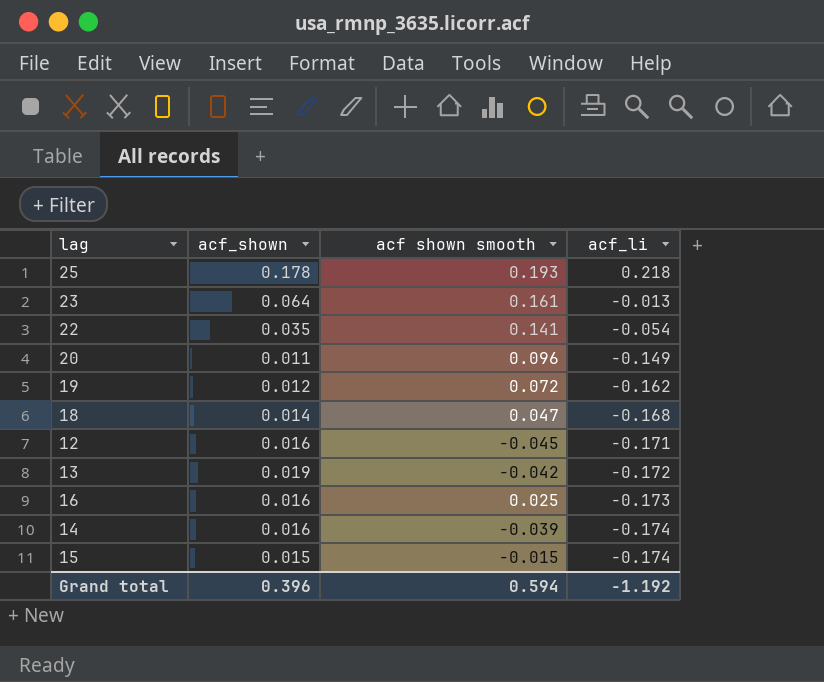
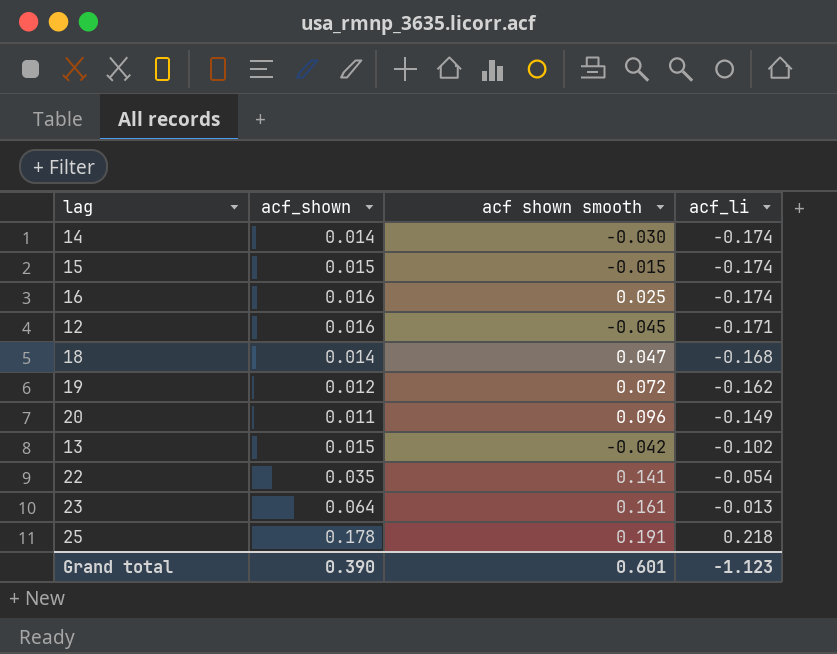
row order: acf_li descending -> acf_li ascending
14 | acf_shown: 0.016 -> 0.014
14 | acf shown smooth: -0.039 -> -0.030
16 | acf_li: -0.173 -> -0.174
13 | acf_shown: 0.019 -> 0.015
13 | acf_li: -0.172 -> -0.102
25 | acf shown smooth: 0.193 -> 0.191
Grand total | acf_shown: 0.396 -> 0.390
Grand total | acf shown smooth: 0.594 -> 0.601
Grand total | acf_li: -1.192 -> -1.123

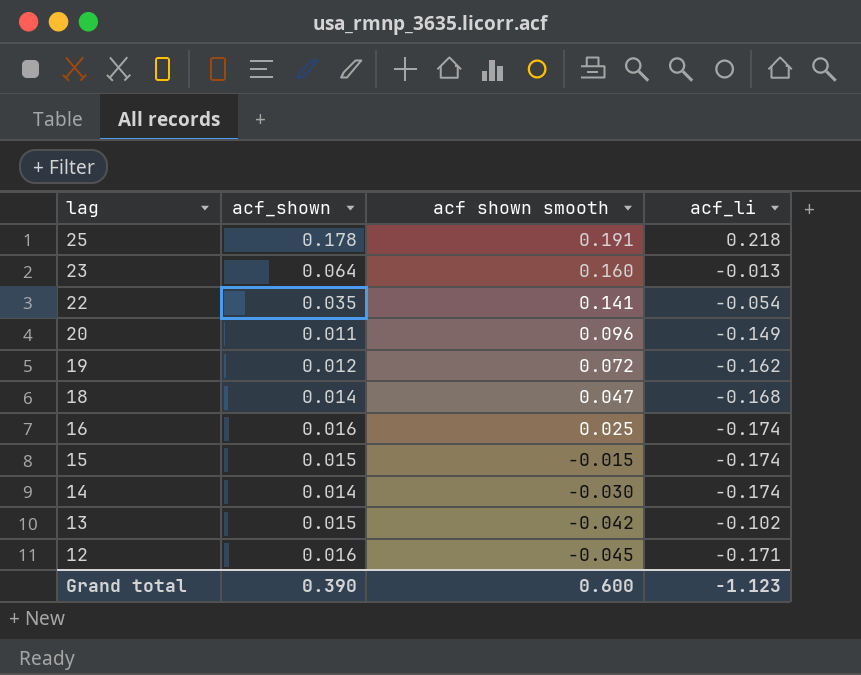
row order: acf_li ascending -> lag descending
23 | acf shown smooth: 0.161 -> 0.160
Grand total | acf shown smooth: 0.601 -> 0.600

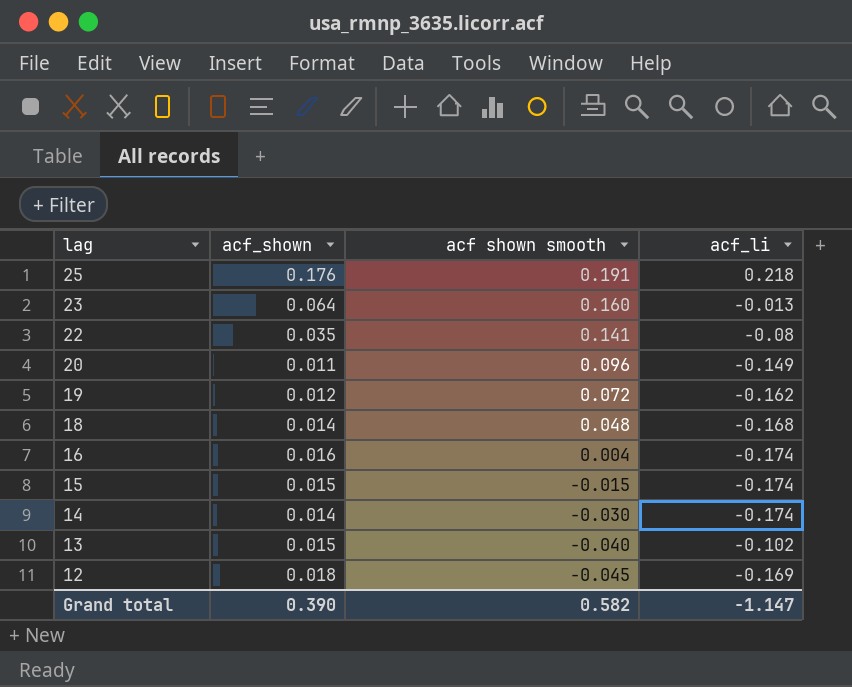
25 | acf_shown: 0.178 -> 0.176
22 | acf_li: -0.054 -> -0.08
18 | acf shown smooth: 0.047 -> 0.048
16 | acf shown smooth: 0.025 -> 0.004
13 | acf shown smooth: -0.042 -> -0.040
12 | acf_shown: 0.016 -> 0.018
12 | acf_li: -0.171 -> -0.169
Grand total | acf shown smooth: 0.600 -> 0.582
Grand total | acf_li: -1.123 -> -1.147

